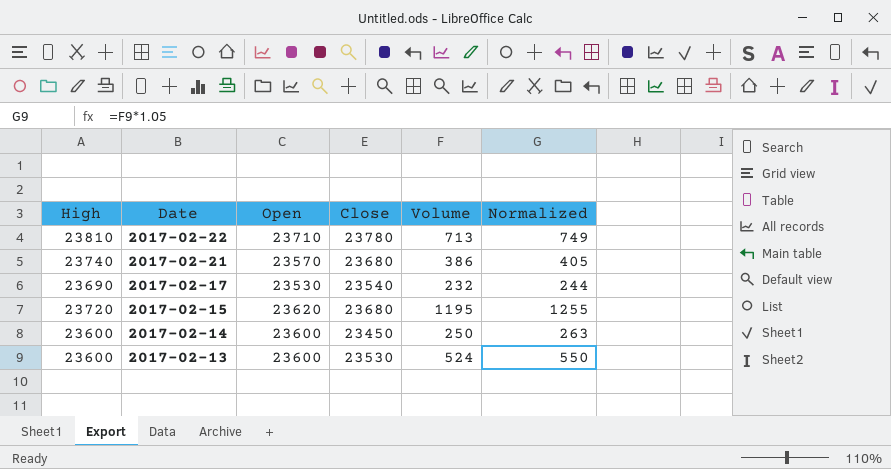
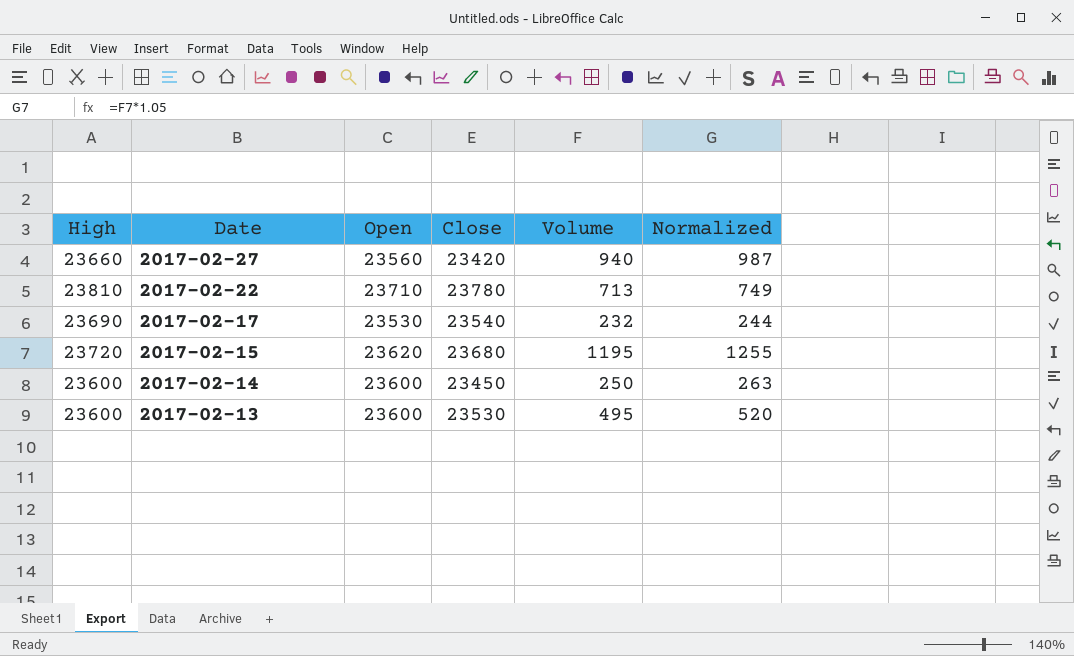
row 2017-02-21: 23740 | 23570 | 23680 | 386 | 405 -> none
row 2017-02-27: none -> 23660 | 23560 | 23420 | 940 | 987
2017-02-13 | Volume: 524 -> 495
2017-02-13 | Normalized: 550 -> 520

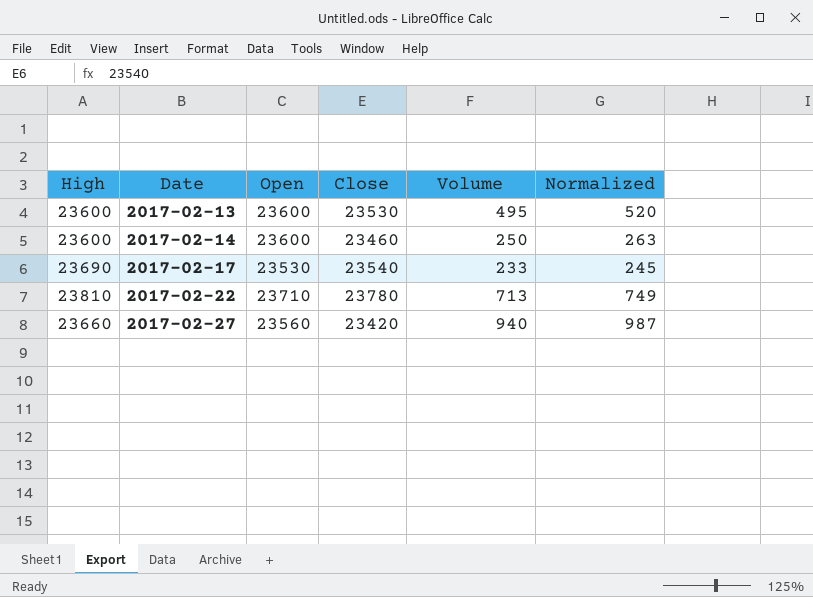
row order: Date descending -> Date ascending
row 2017-02-15: 23720 | 23620 | 23680 | 1195 | 1255 -> none
2017-02-14 | Close: 23450 -> 23460
2017-02-17 | Volume: 232 -> 233
2017-02-17 | Normalized: 244 -> 245

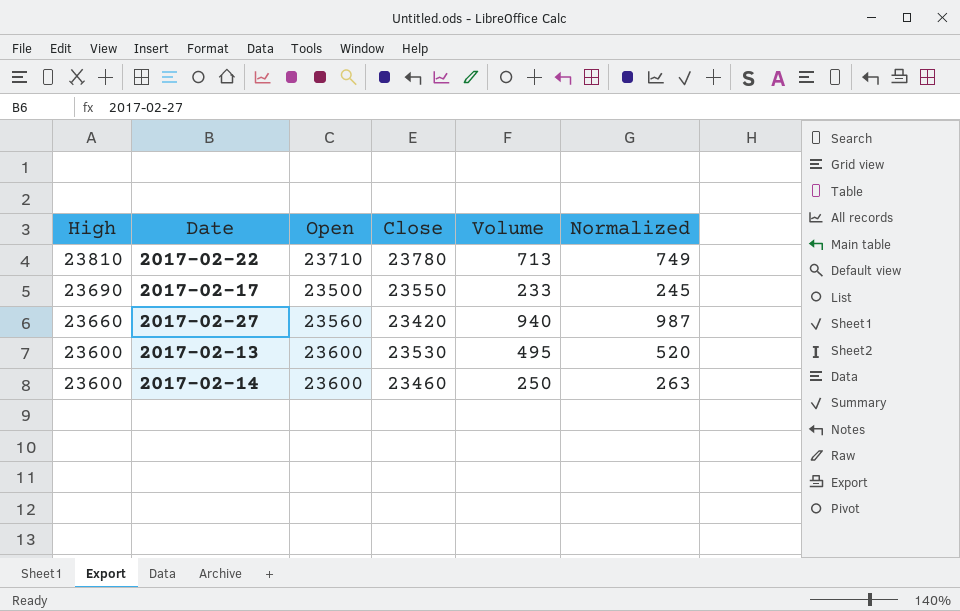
row order: Date ascending -> High descending
2017-02-17 | Open: 23530 -> 23500
2017-02-17 | Close: 23540 -> 23550

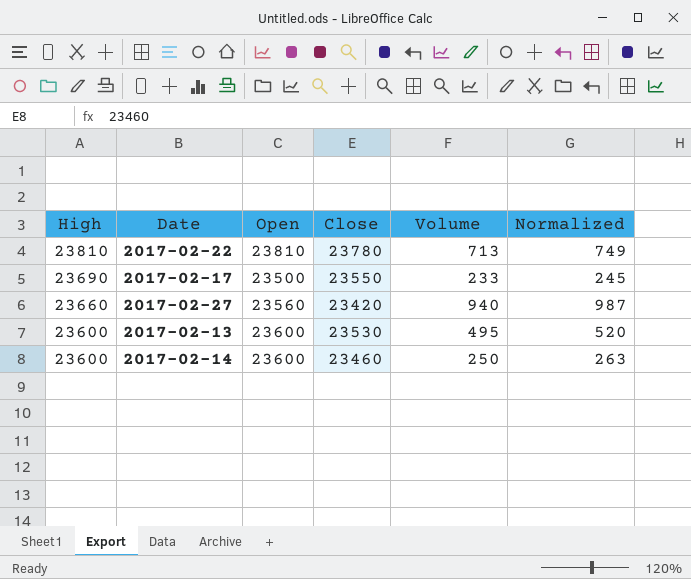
2017-02-22 | Open: 23710 -> 23810

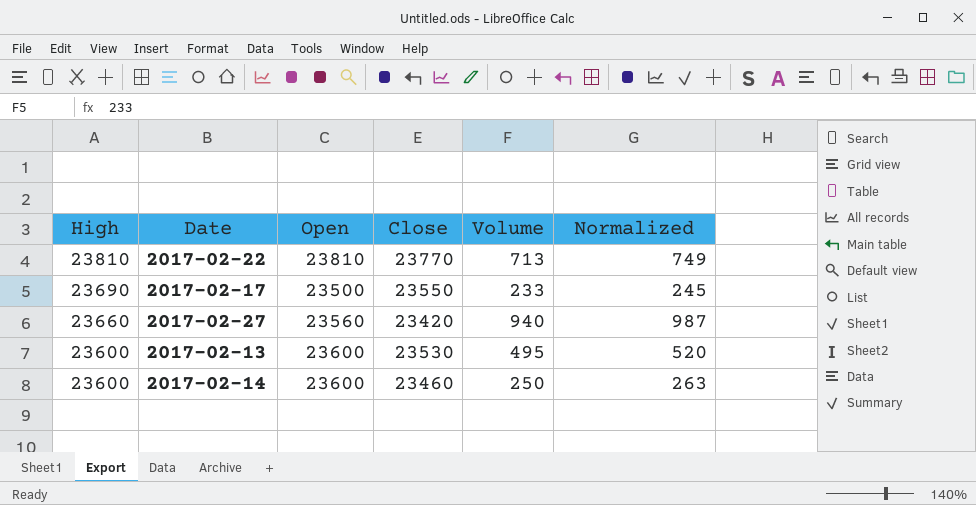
2017-02-22 | Close: 23780 -> 23770

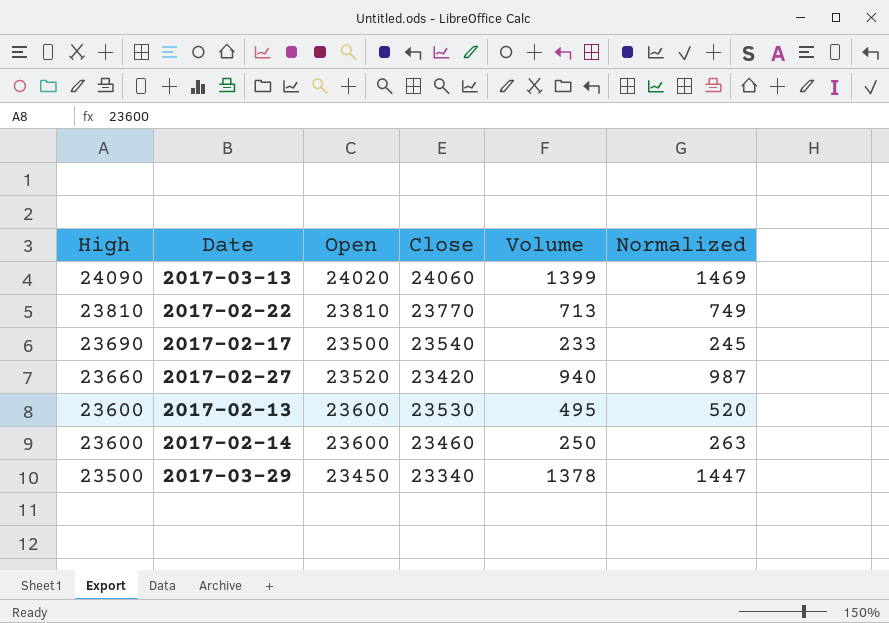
row 2017-03-13: none -> 24090 | 24020 | 24060 | 1399 | 1469
2017-02-17 | Close: 23550 -> 23540
2017-02-27 | Open: 23560 -> 23520
row 2017-03-29: none -> 23500 | 23450 | 23340 | 1378 | 1447

